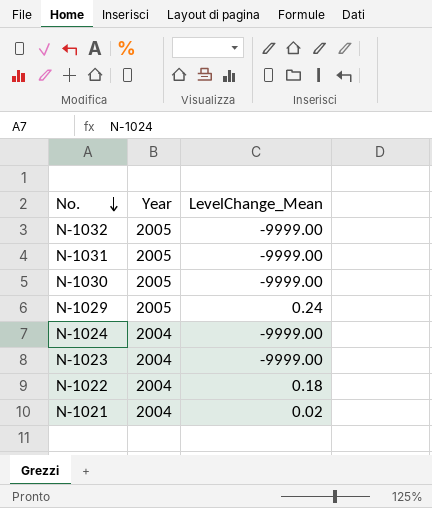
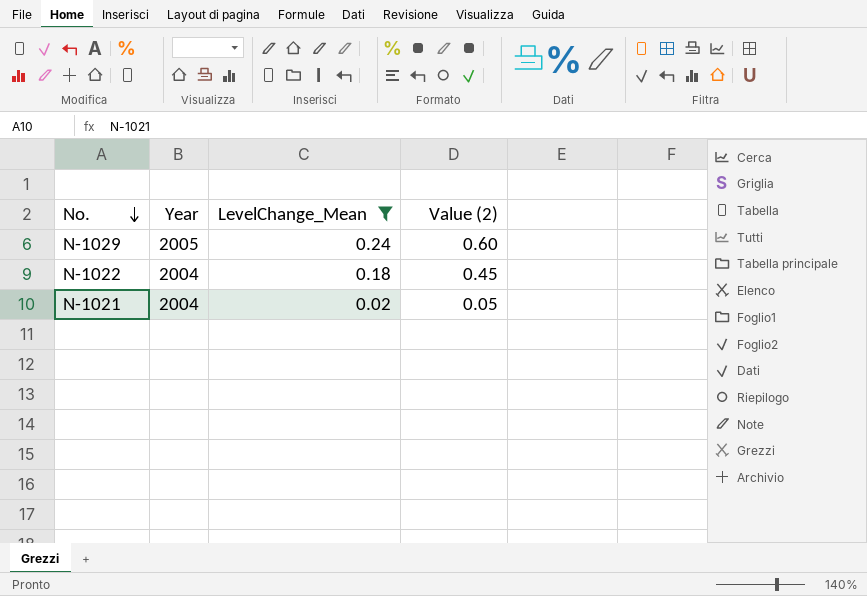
filter: none -> LevelChange_Mean != -9999.00
column Value (2) | formula: none -> [LevelChange_Mean] * 2.5

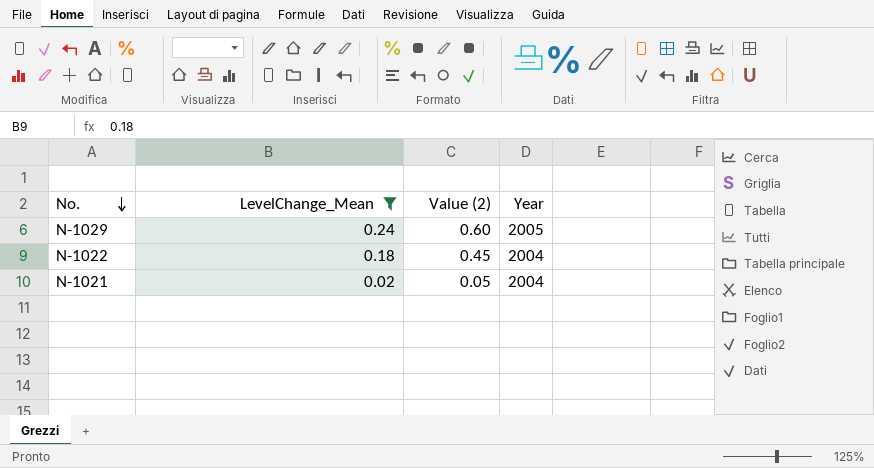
column Year | position: 2 -> 4

